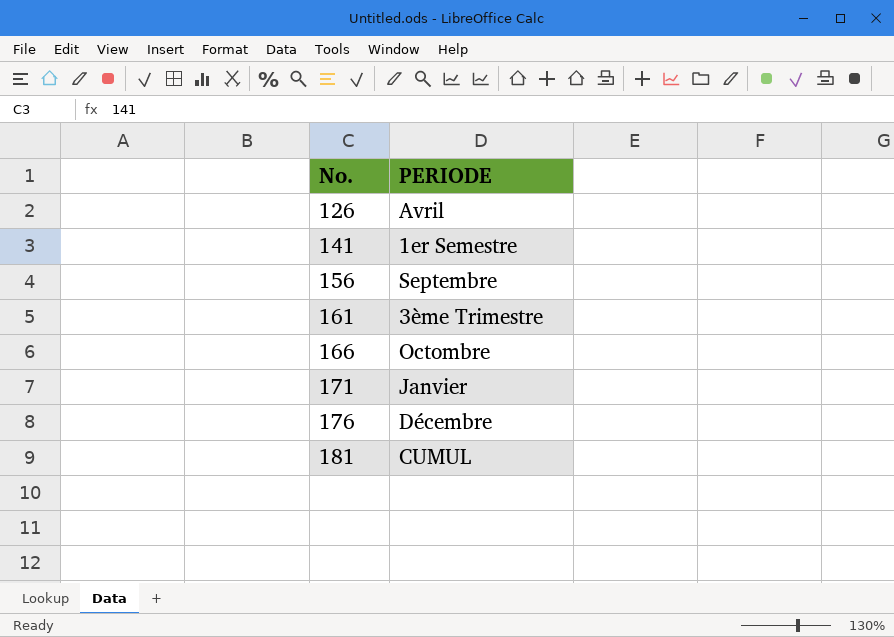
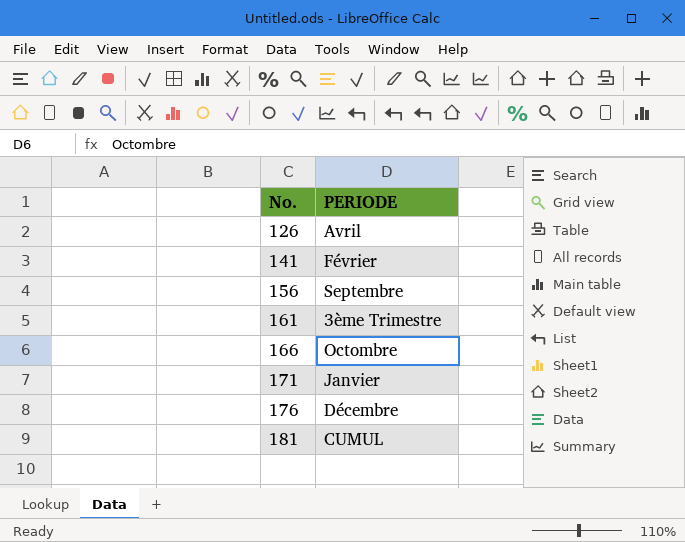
141 | PERIODE: 1er Semestre -> Février

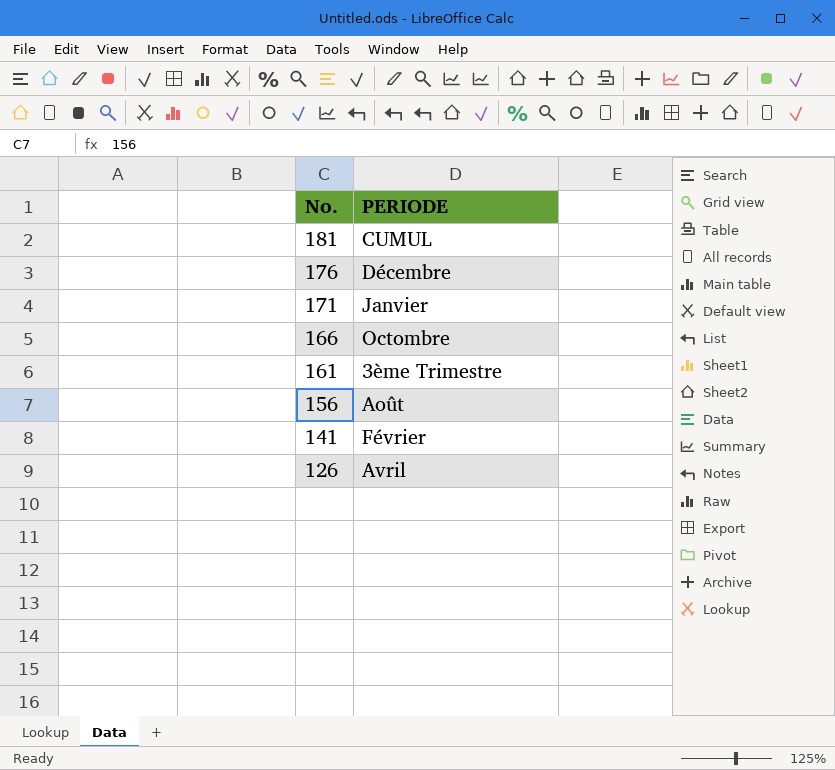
row order: No. ascending -> No. descending
156 | PERIODE: Septembre -> Août

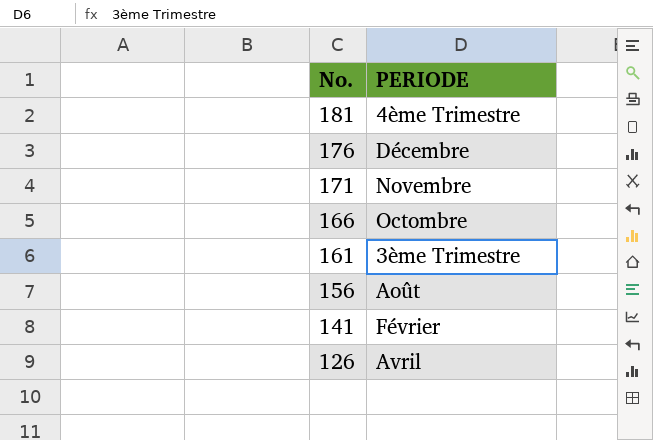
181 | PERIODE: CUMUL -> 4ème Trimestre
171 | PERIODE: Janvier -> Novembre

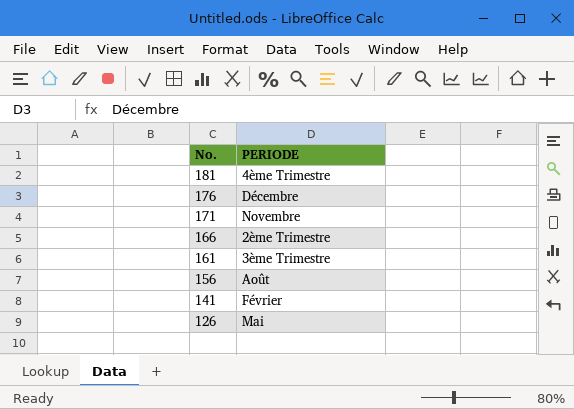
166 | PERIODE: Octombre -> 2ème Trimestre
126 | PERIODE: Avril -> Mai

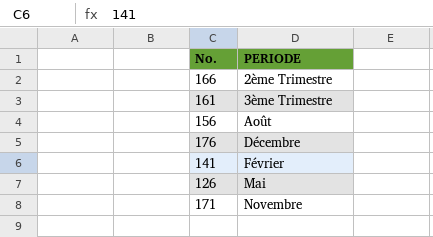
row order: No. descending -> PERIODE ascending
row 181: 4ème Trimestre -> none

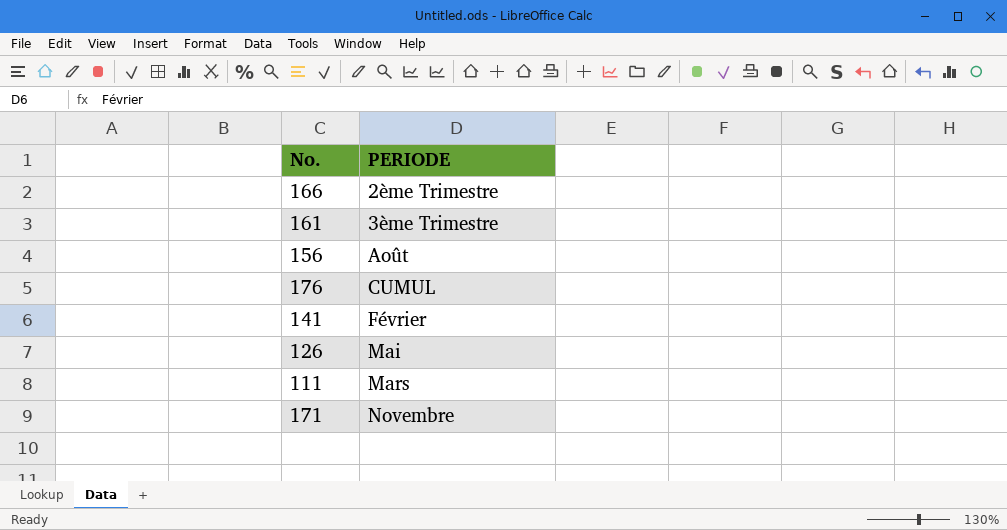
176 | PERIODE: Décembre -> CUMUL
row 111: none -> Mars

